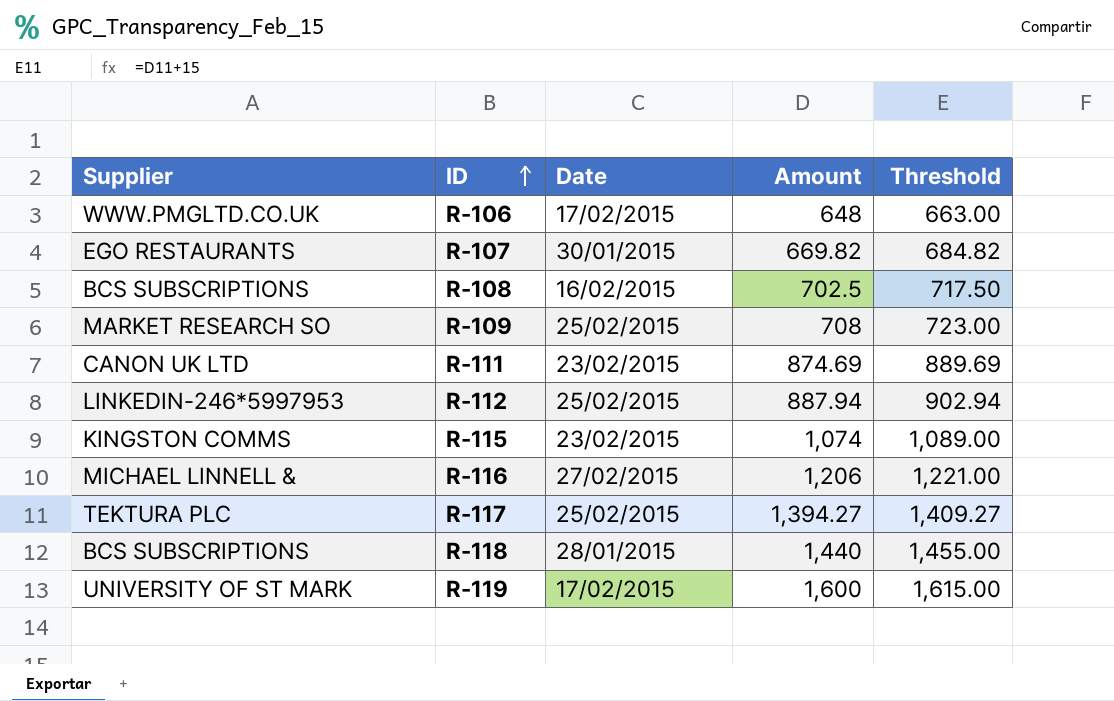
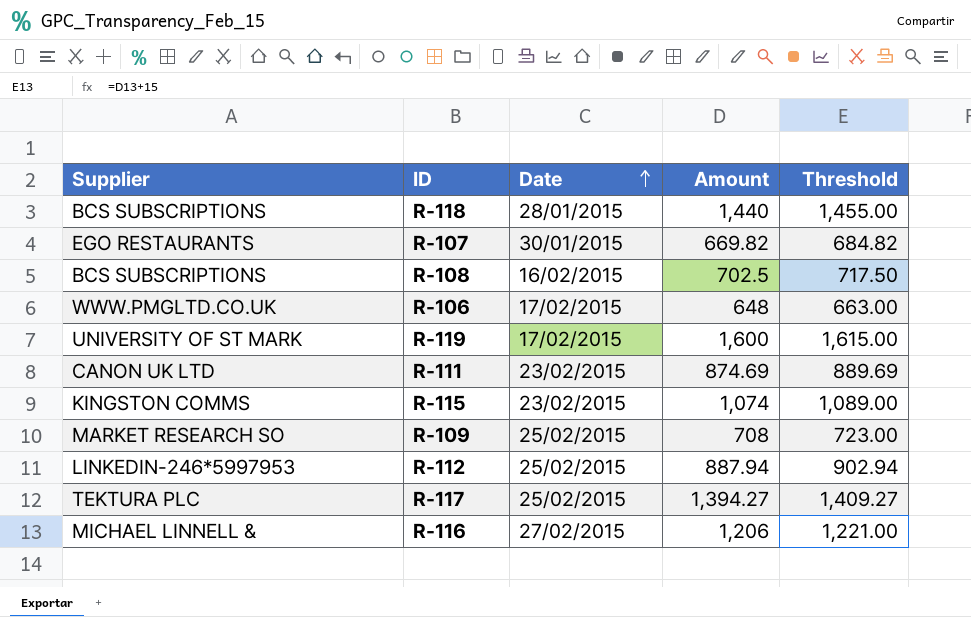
row order: ID ascending -> Date ascending

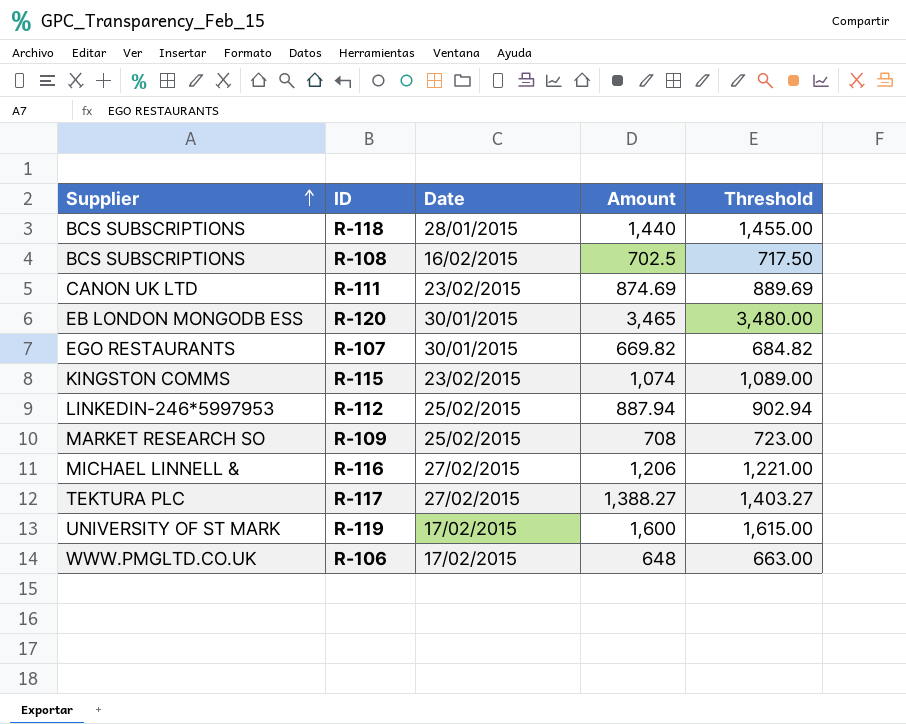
row order: Date ascending -> Supplier ascending
row R-120: none -> EB LONDON MONGODB ESS | 30/01/2015 | 3,465 | 3,480.00
R-117 | Date: 25/02/2015 -> 27/02/2015
R-117 | Amount: 1,394.27 -> 1,388.27
R-117 | Threshold: 1,409.27 -> 1,403.27

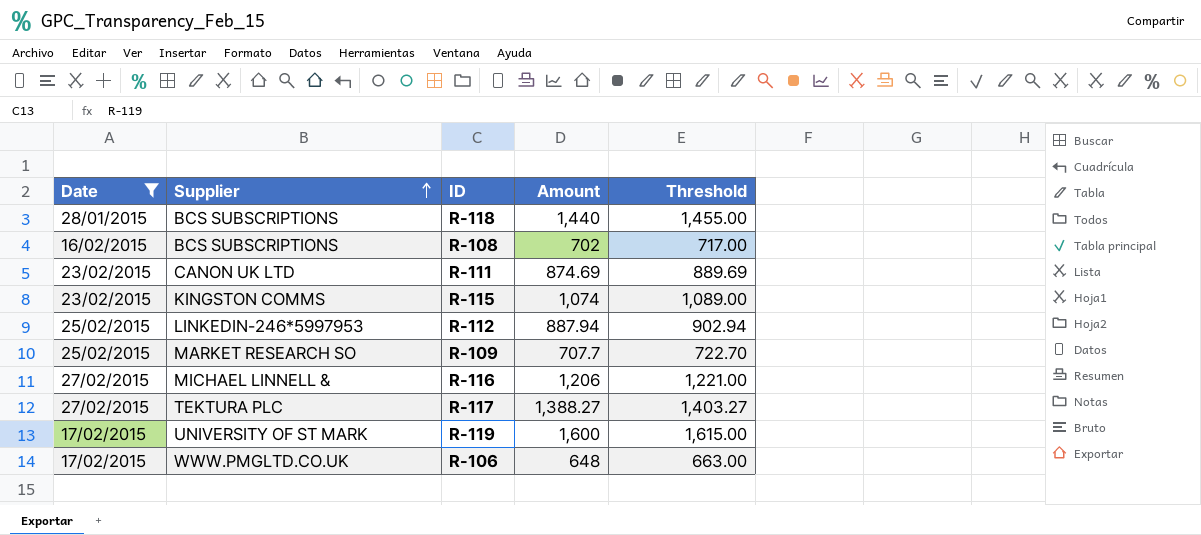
filter: none -> Date != 30/01/2015
column Date | position: 3 -> 1
R-108 | Amount: 702.5 -> 702
R-108 | Threshold: 717.50 -> 717.00
R-109 | Amount: 708 -> 707.7
R-109 | Threshold: 723.00 -> 722.70

